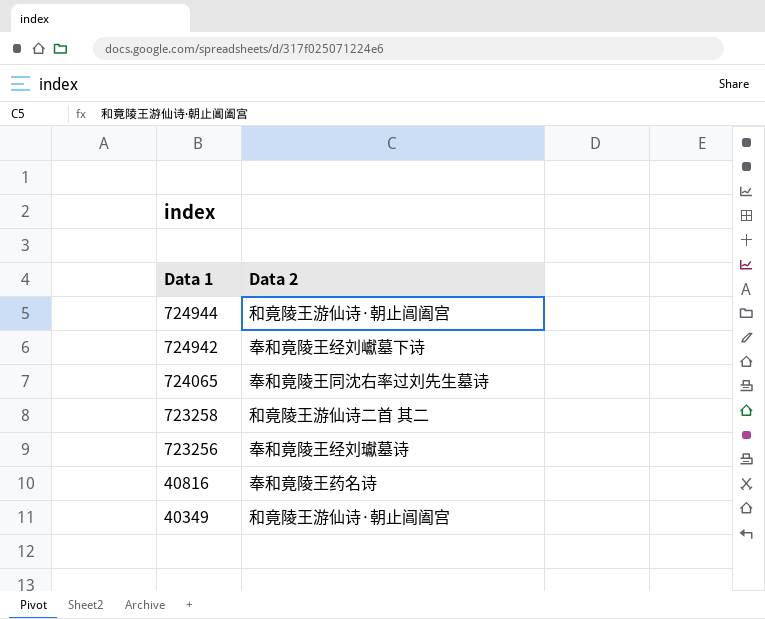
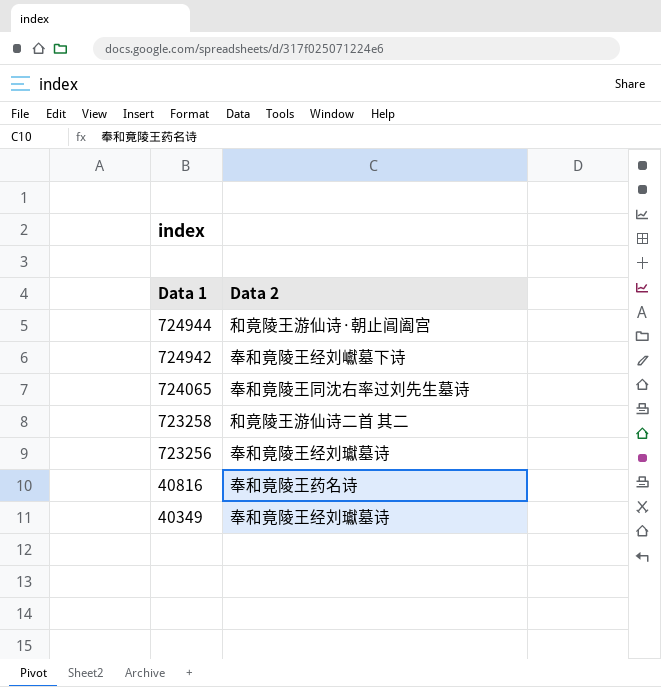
40349 | Data 2: 和竟陵王游仙诗·朝止阊阖宫 -> 奉和竟陵王经刘瓛墓诗

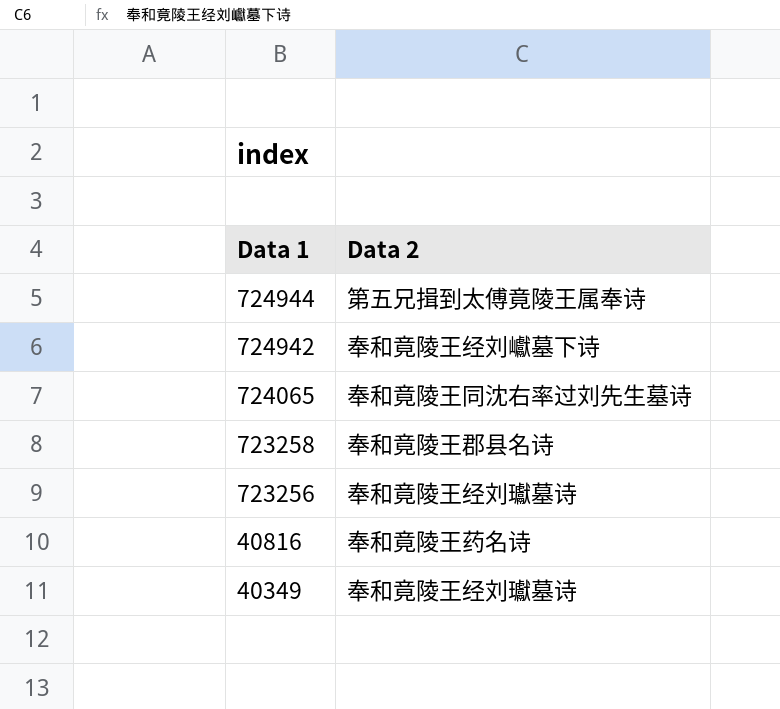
724944 | Data 2: 和竟陵王游仙诗·朝止阊阖宫 -> 第五兄揖到太傅竟陵王属奉诗
723258 | Data 2: 和竟陵王游仙诗二首 其二 -> 奉和竟陵王郡县名诗

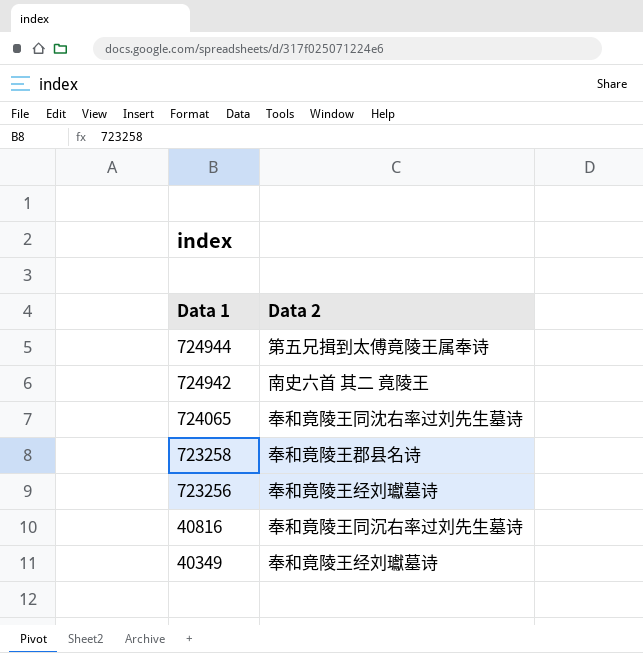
724942 | Data 2: 奉和竟陵王经刘巘墓下诗 -> 南史六首 其二 竟陵王
40816 | Data 2: 奉和竟陵王药名诗 -> 奉和竟陵王同沉右率过刘先生墓诗

